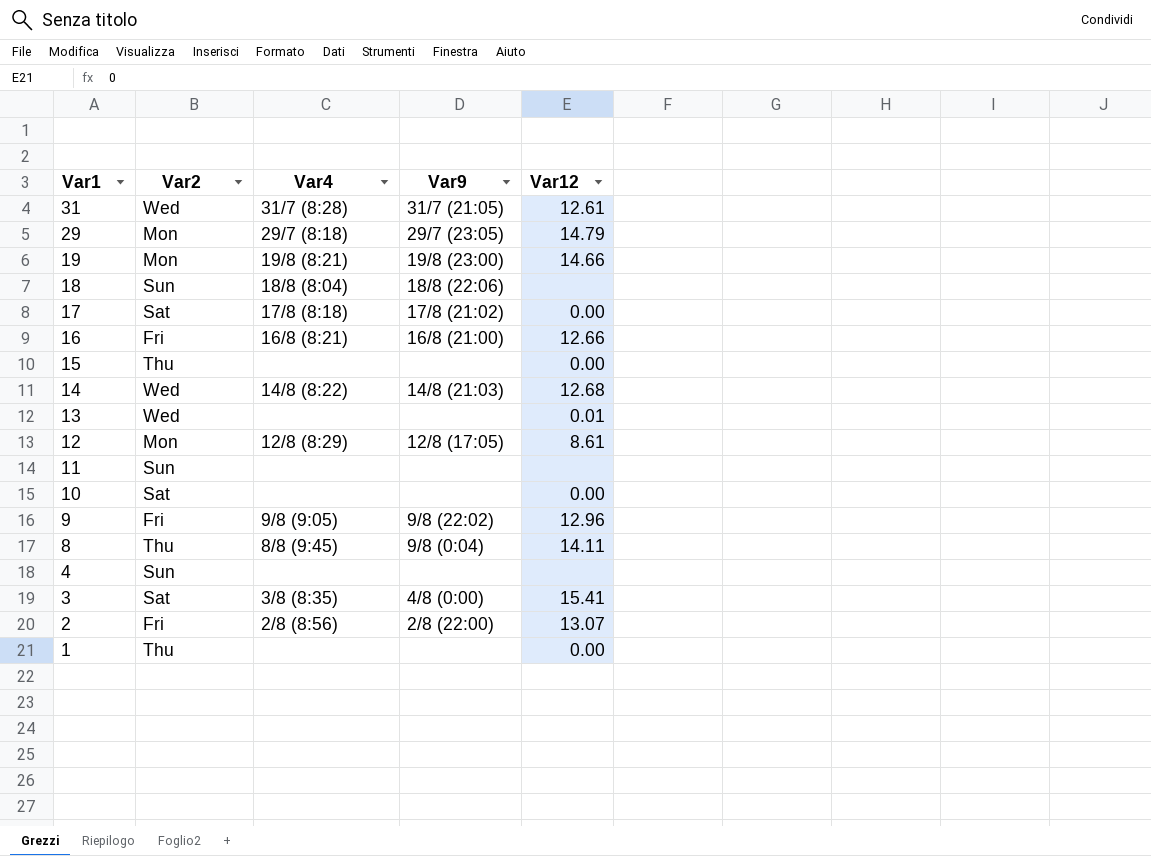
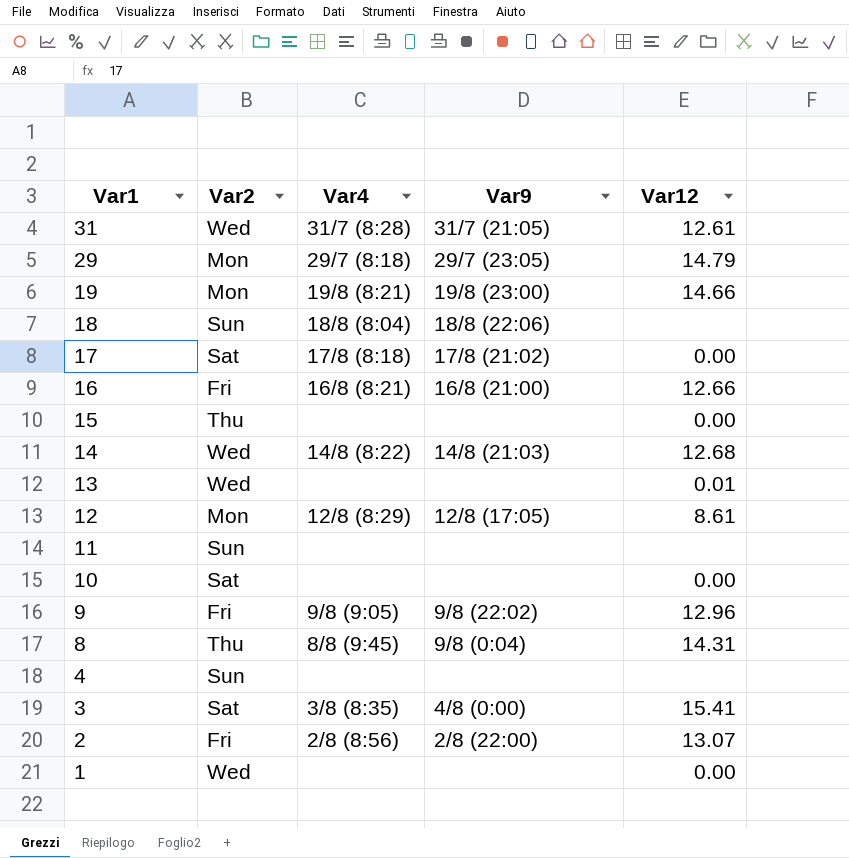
8 | Var12: 14.11 -> 14.31
1 | Var2: Thu -> Wed

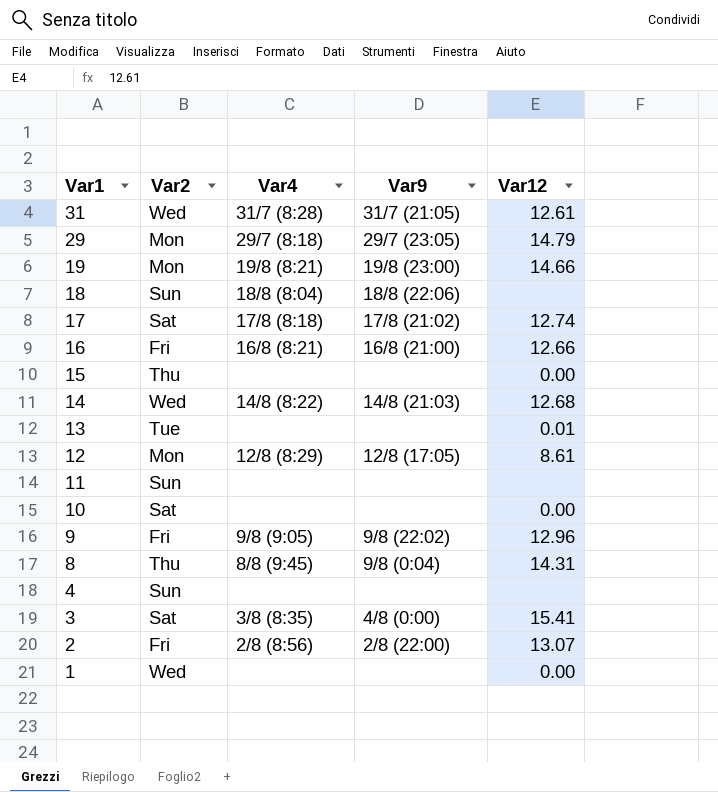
17 | Var12: 0.00 -> 12.74
13 | Var2: Wed -> Tue

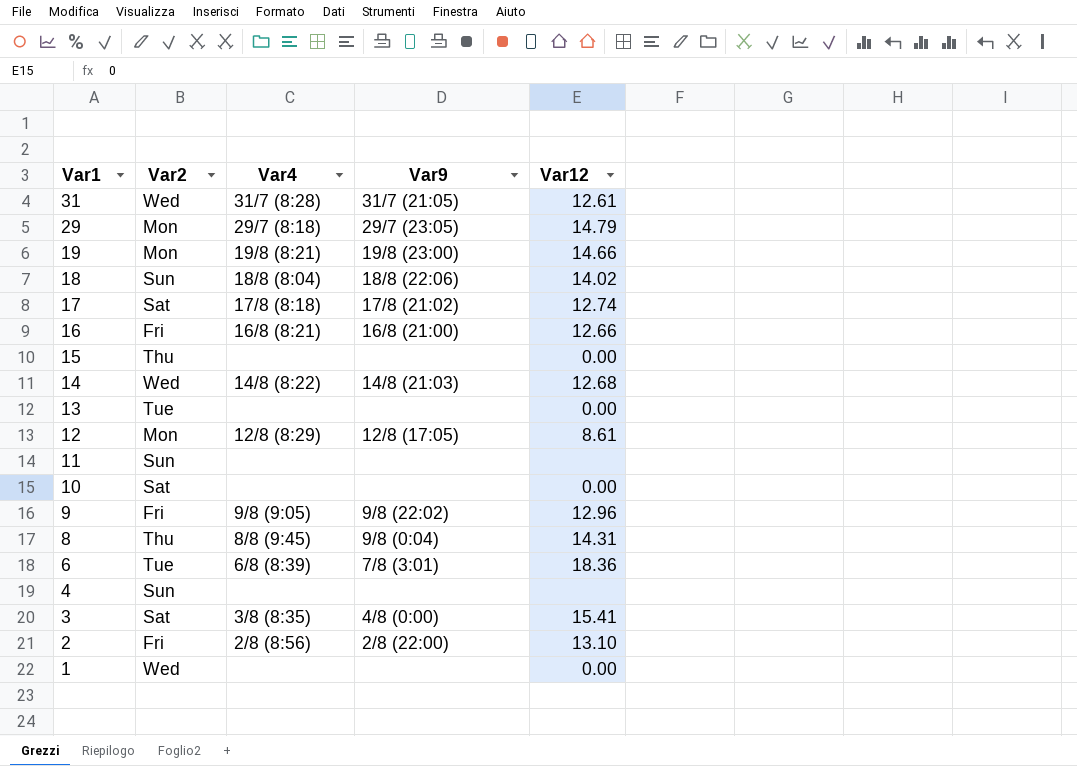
18 | Var12: none -> 14.02
13 | Var12: 0.01 -> 0.00
row 6: none -> Tue | 6/8 (8:39) | 7/8 (3:01) | 18.36
2 | Var12: 13.07 -> 13.10

